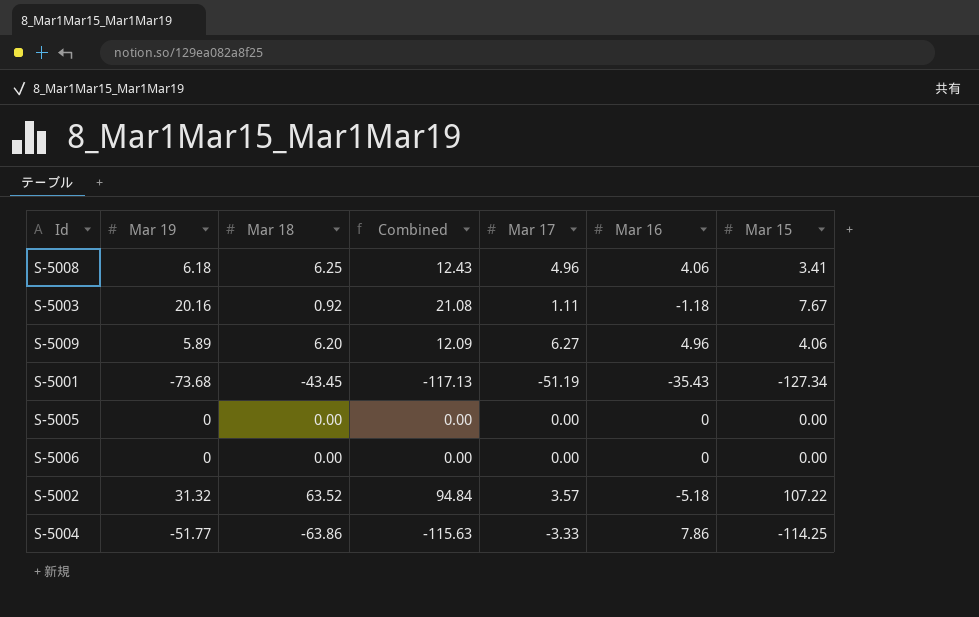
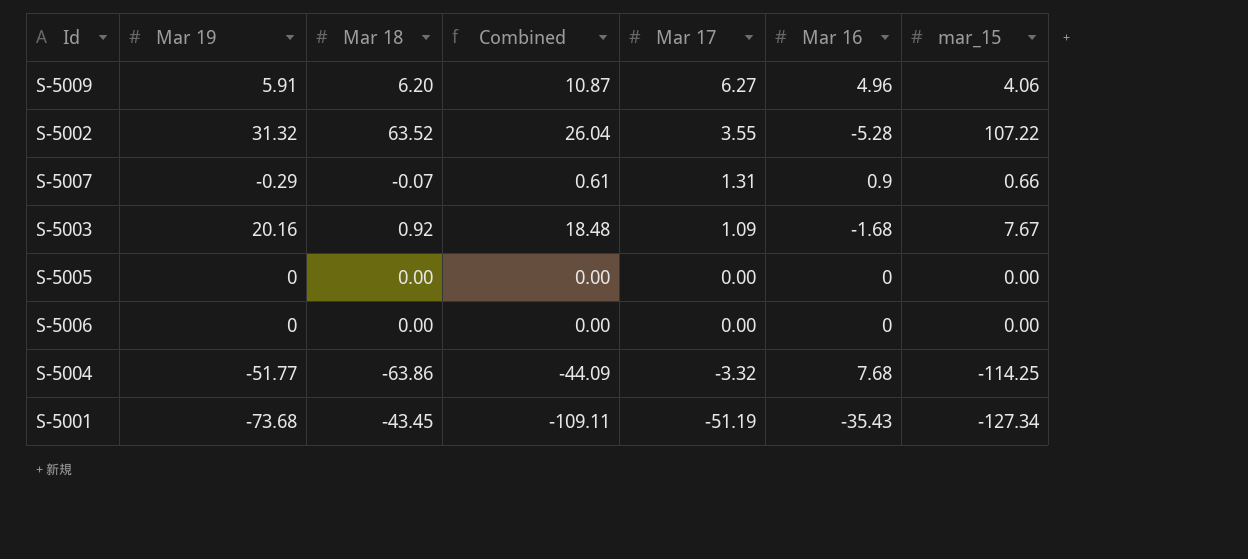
row order: none -> Mar 17 descending
column Combined | formula: [Mar 19] + [Mar 18] -> [Mar 19] + [Mar 16]
column name: Mar 15 -> mar_15
row S-5008: 6.18 | 6.25 | 12.43 | 4.96 | 4.06 | 3.41 -> none
S-5009 | Mar 19: 5.89 -> 5.91
S-5002 | Mar 17: 3.57 -> 3.55
S-5002 | Mar 16: -5.18 -> -5.28
row S-5007: none -> -0.29 | -0.07 | 0.61 | 1.31 | 0.9 | 0.66
S-5003 | Mar 17: 1.11 -> 1.09
S-5003 | Mar 16: -1.18 -> -1.68
S-5004 | Mar 17: -3.33 -> -3.32
S-5004 | Mar 16: 7.86 -> 7.68

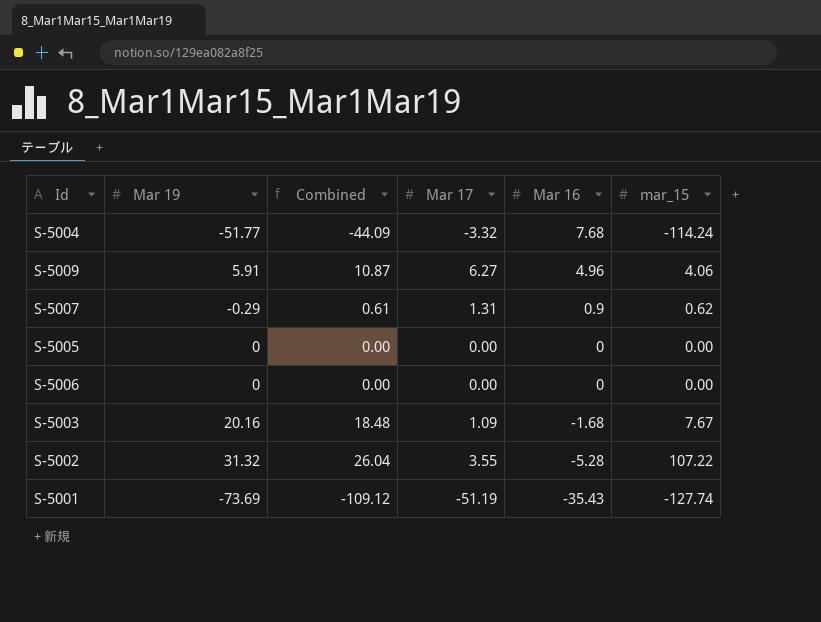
row order: Mar 17 descending -> Mar 16 descending
column Mar 18 | position: 3 -> none
S-5004 | mar_15: -114.25 -> -114.24
S-5007 | mar_15: 0.66 -> 0.62
S-5001 | Mar 19: -73.68 -> -73.69
S-5001 | Combined: -109.11 -> -109.12
S-5001 | mar_15: -127.34 -> -127.74

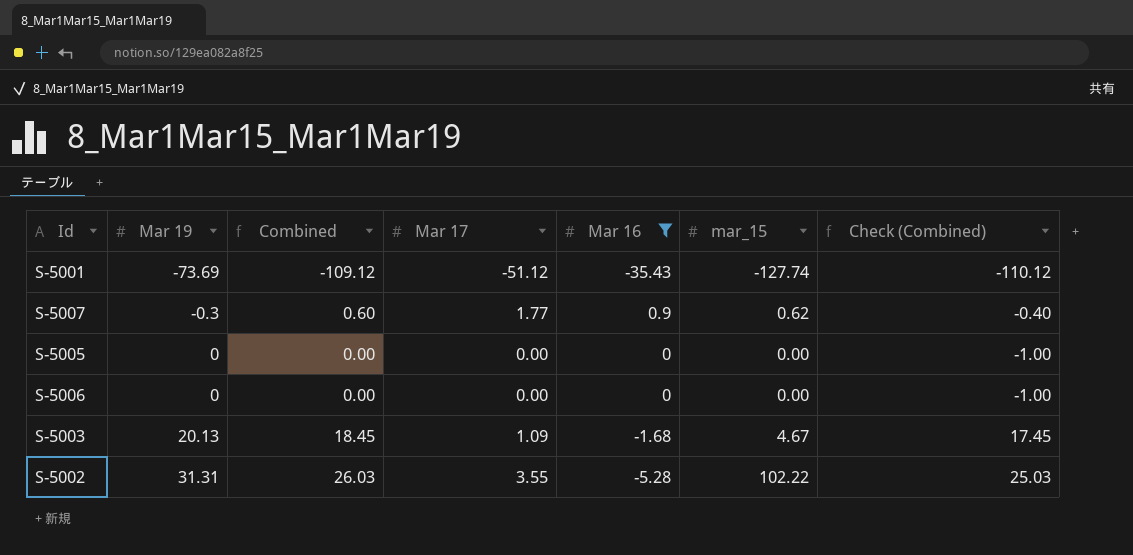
filter: none -> Mar 16 <= 0.9
row order: Mar 16 descending -> Mar 19 ascending
column Check (Combined) | formula: none -> [Combined] - 1
S-5001 | Mar 17: -51.19 -> -51.12
S-5007 | Mar 19: -0.29 -> -0.3
S-5007 | Combined: 0.61 -> 0.60
S-5007 | Mar 17: 1.31 -> 1.77
S-5003 | Mar 19: 20.16 -> 20.13
S-5003 | Combined: 18.48 -> 18.45
S-5003 | mar_15: 7.67 -> 4.67
S-5002 | Mar 19: 31.32 -> 31.31
S-5002 | Combined: 26.04 -> 26.03
S-5002 | mar_15: 107.22 -> 102.22

